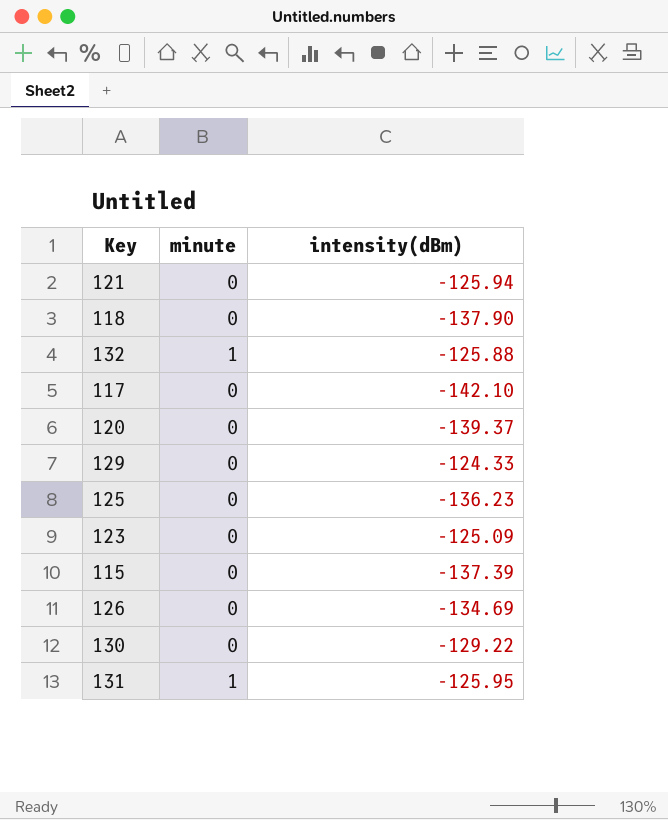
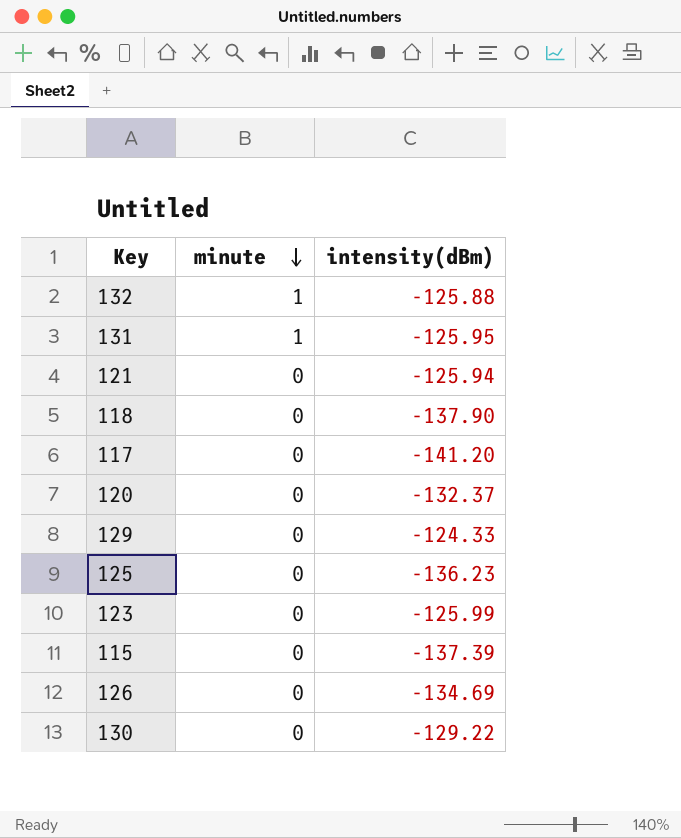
row order: none -> minute descending
117 | intensity(dBm): -142.10 -> -141.20
120 | intensity(dBm): -139.37 -> -132.37
123 | intensity(dBm): -125.09 -> -125.99

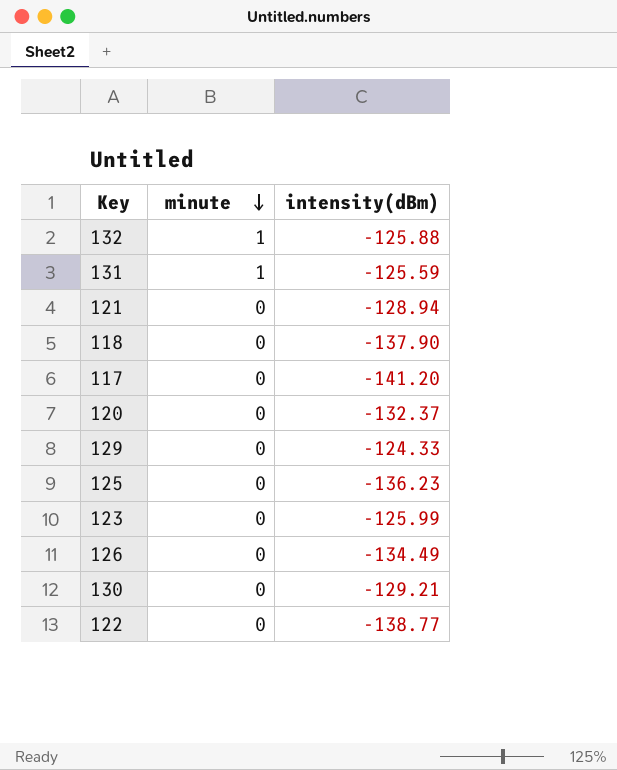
row 115: 0 | -137.39 -> none
131 | intensity(dBm): -125.95 -> -125.59
121 | intensity(dBm): -125.94 -> -128.94
126 | intensity(dBm): -134.69 -> -134.49
130 | intensity(dBm): -129.22 -> -129.21
row 122: none -> 0 | -138.77

